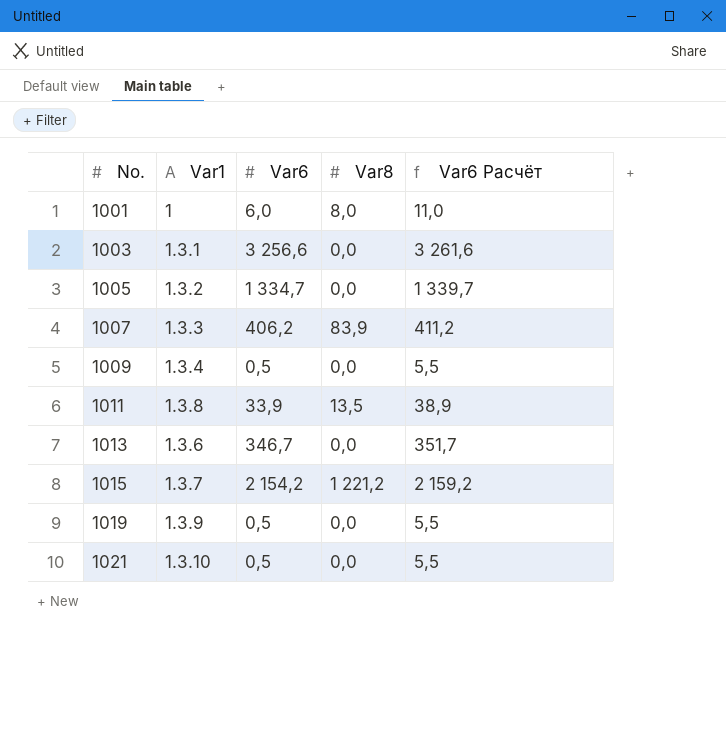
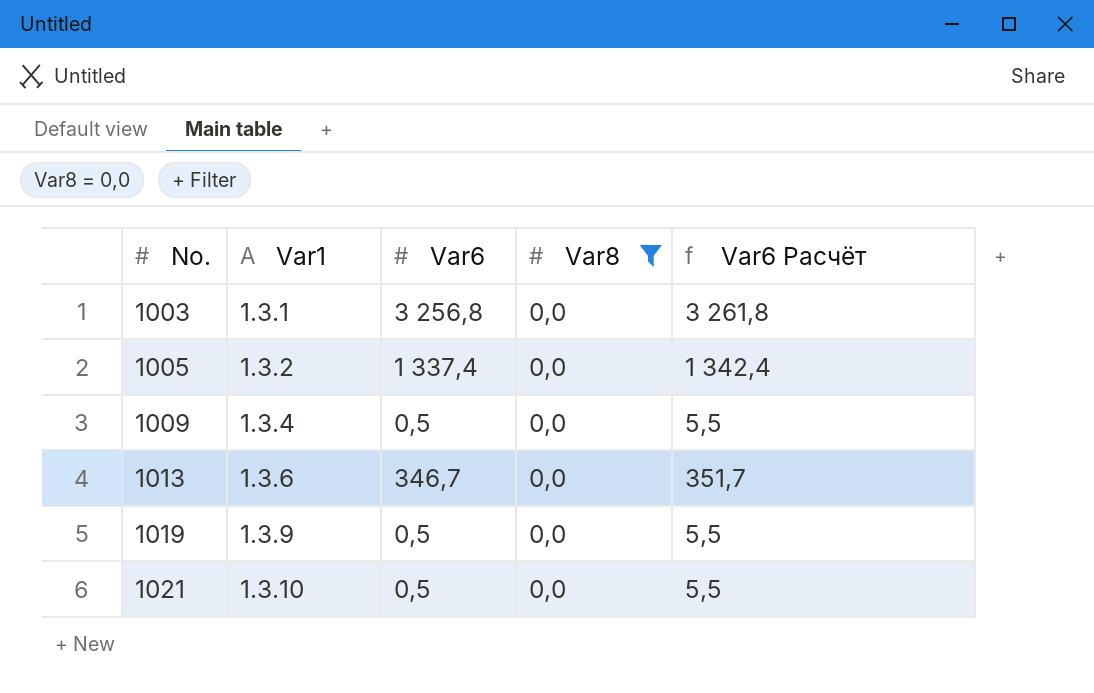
filter: none -> Var8 = 0,0
1003 | Var6: 3 256,6 -> 3 256,8
1003 | Var6 Расчёт: 3 261,6 -> 3 261,8
1005 | Var6: 1 334,7 -> 1 337,4
1005 | Var6 Расчёт: 1 339,7 -> 1 342,4

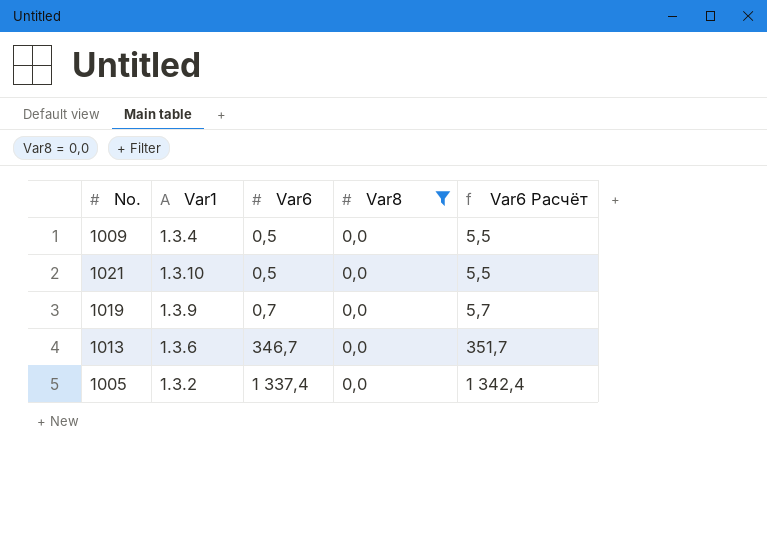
row order: No. ascending -> Var6 ascending
row 1003: 1.3.1 | 3 256,8 | 0,0 | 3 261,8 -> none
1019 | Var6: 0,5 -> 0,7
1019 | Var6 Расчёт: 5,5 -> 5,7

